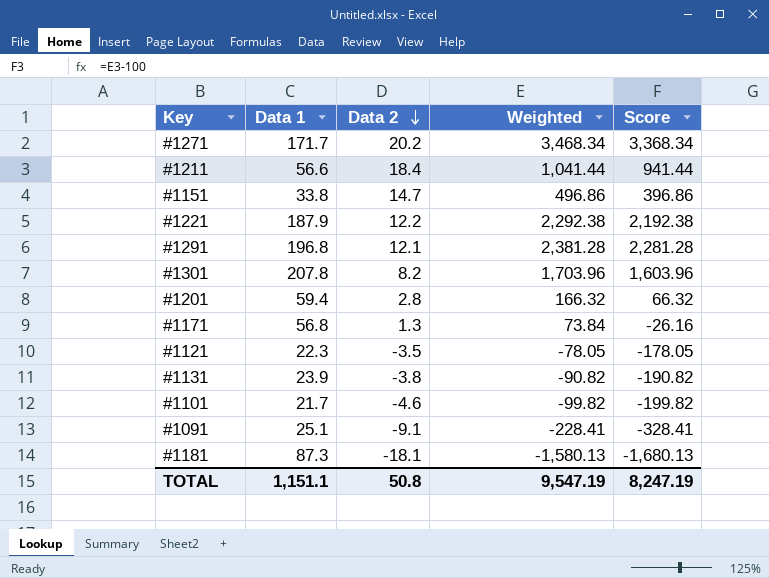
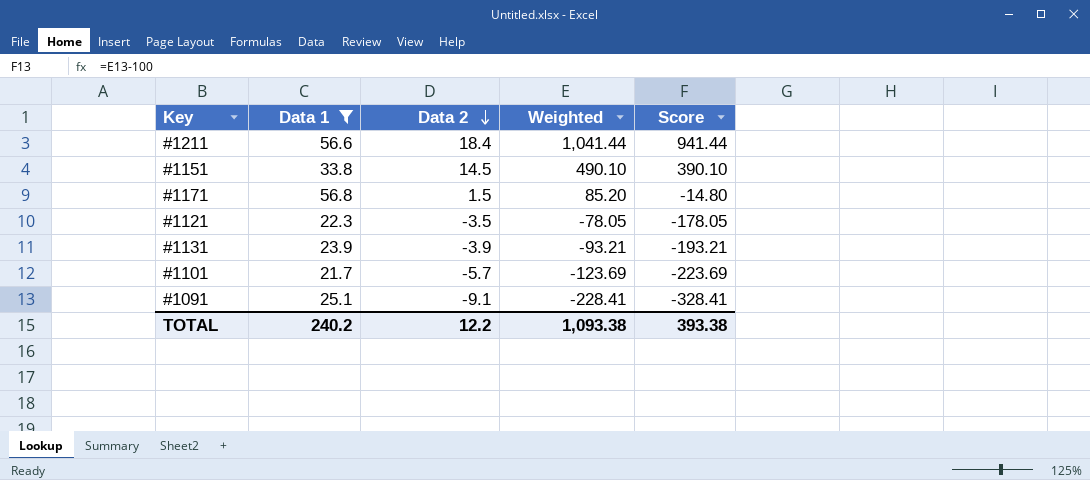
filter: none -> Data 1 <= 56.8
#1151 | Data 2: 14.7 -> 14.5
#1151 | Weighted: 496.86 -> 490.10
#1151 | Score: 396.86 -> 390.10
#1171 | Data 2: 1.3 -> 1.5
#1171 | Weighted: 73.84 -> 85.20
#1171 | Score: -26.16 -> -14.80
#1131 | Data 2: -3.8 -> -3.9
#1131 | Weighted: -90.82 -> -93.21
#1131 | Score: -190.82 -> -193.21
#1101 | Data 2: -4.6 -> -5.7
#1101 | Weighted: -99.82 -> -123.69
#1101 | Score: -199.82 -> -223.69
TOTAL | Data 1: 1,151.1 -> 240.2
TOTAL | Data 2: 50.8 -> 12.2
TOTAL | Weighted: 9,547.19 -> 1,093.38
TOTAL | Score: 8,247.19 -> 393.38

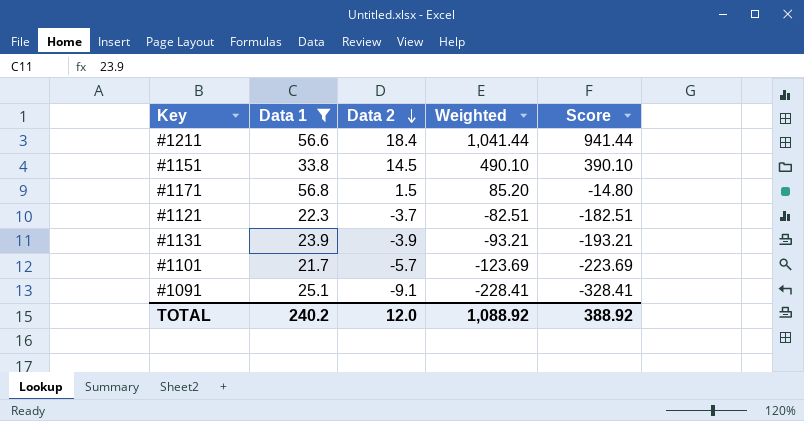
#1121 | Data 2: -3.5 -> -3.7
#1121 | Weighted: -78.05 -> -82.51
#1121 | Score: -178.05 -> -182.51
TOTAL | Data 2: 12.2 -> 12.0
TOTAL | Weighted: 1,093.38 -> 1,088.92
TOTAL | Score: 393.38 -> 388.92

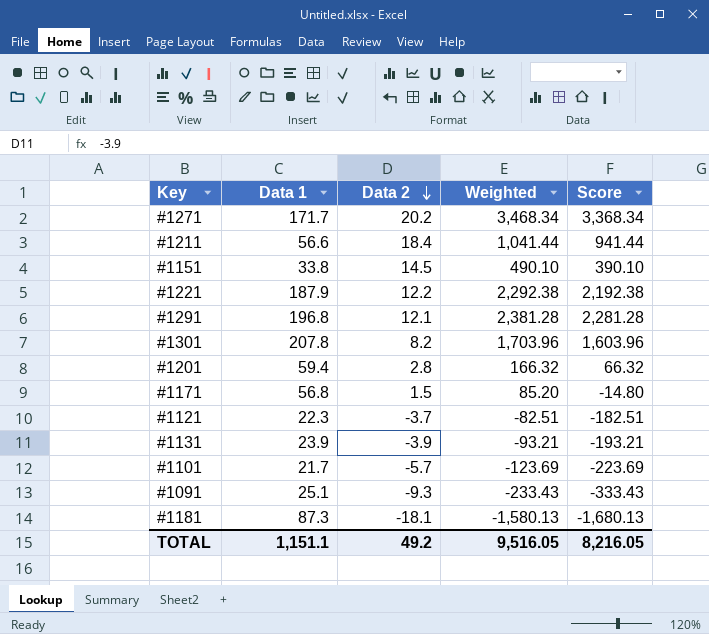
filter: Data 1 <= 56.8 -> none
#1091 | Data 2: -9.1 -> -9.3
#1091 | Weighted: -228.41 -> -233.43
#1091 | Score: -328.41 -> -333.43
TOTAL | Data 1: 240.2 -> 1,151.1
TOTAL | Data 2: 12.0 -> 49.2
TOTAL | Weighted: 1,088.92 -> 9,516.05
TOTAL | Score: 388.92 -> 8,216.05

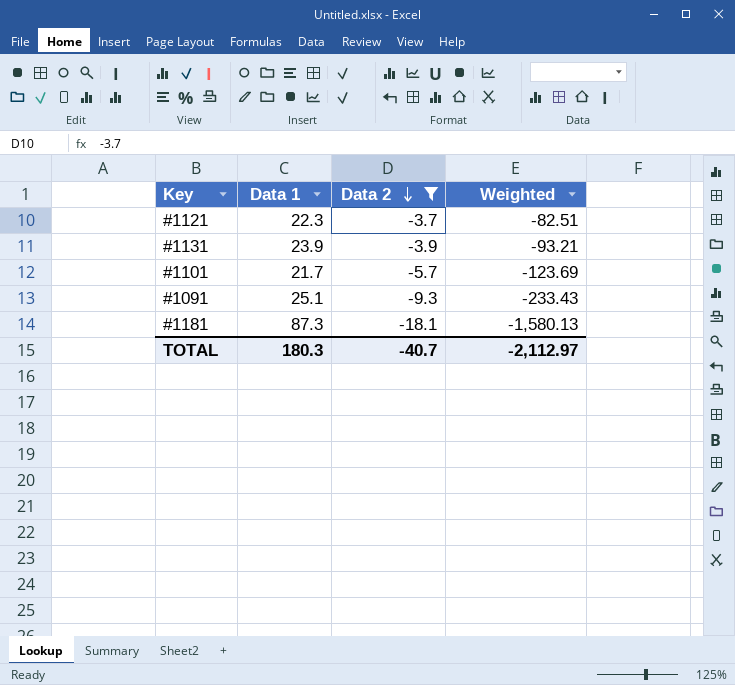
filter: none -> Data 2 <= -3.7
column Score | formula: [Weighted] - 100 -> none
TOTAL | Data 1: 1,151.1 -> 180.3
TOTAL | Data 2: 49.2 -> -40.7
TOTAL | Weighted: 9,516.05 -> -2,112.97

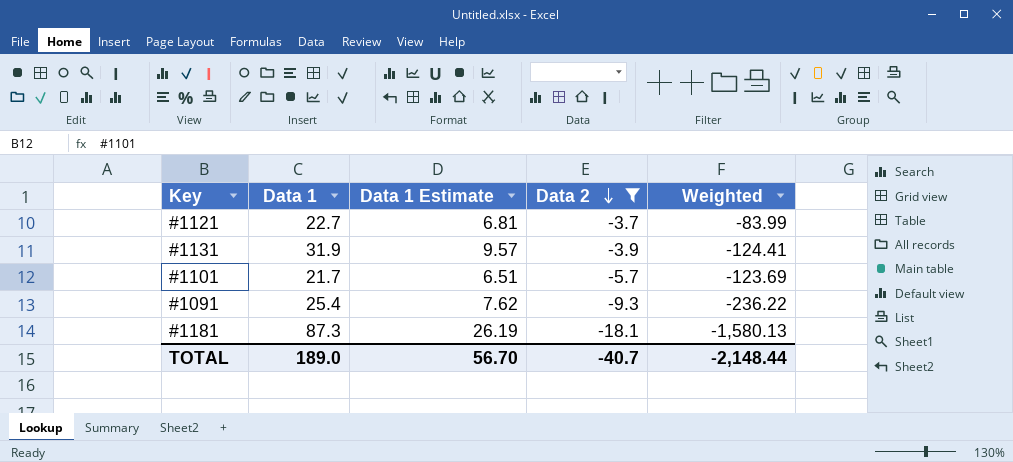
column Data 1 Estimate | formula: none -> [Data 1] * 0.3
#1121 | Data 1: 22.3 -> 22.7
#1121 | Weighted: -82.51 -> -83.99
#1131 | Data 1: 23.9 -> 31.9
#1131 | Weighted: -93.21 -> -124.41
#1091 | Data 1: 25.1 -> 25.4
#1091 | Weighted: -233.43 -> -236.22
TOTAL | Data 1: 180.3 -> 189.0
TOTAL | Weighted: -2,112.97 -> -2,148.44

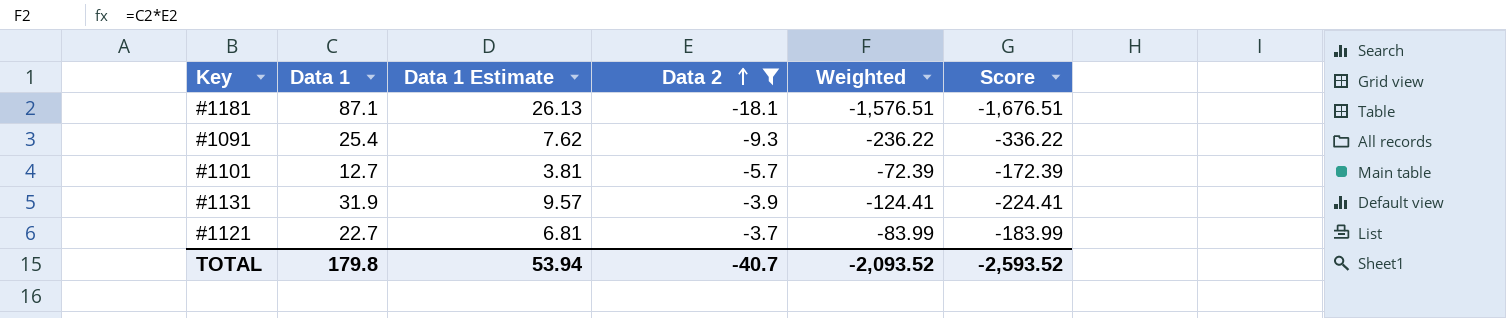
row order: Data 2 descending -> Data 2 ascending
column Score | formula: none -> [Weighted] - 100
#1181 | Data 1: 87.3 -> 87.1
#1181 | Data 1 Estimate: 26.19 -> 26.13
#1181 | Weighted: -1,580.13 -> -1,576.51
#1101 | Data 1: 21.7 -> 12.7
#1101 | Data 1 Estimate: 6.51 -> 3.81
#1101 | Weighted: -123.69 -> -72.39
TOTAL | Data 1: 189.0 -> 179.8
TOTAL | Data 1 Estimate: 56.70 -> 53.94
TOTAL | Weighted: -2,148.44 -> -2,093.52

